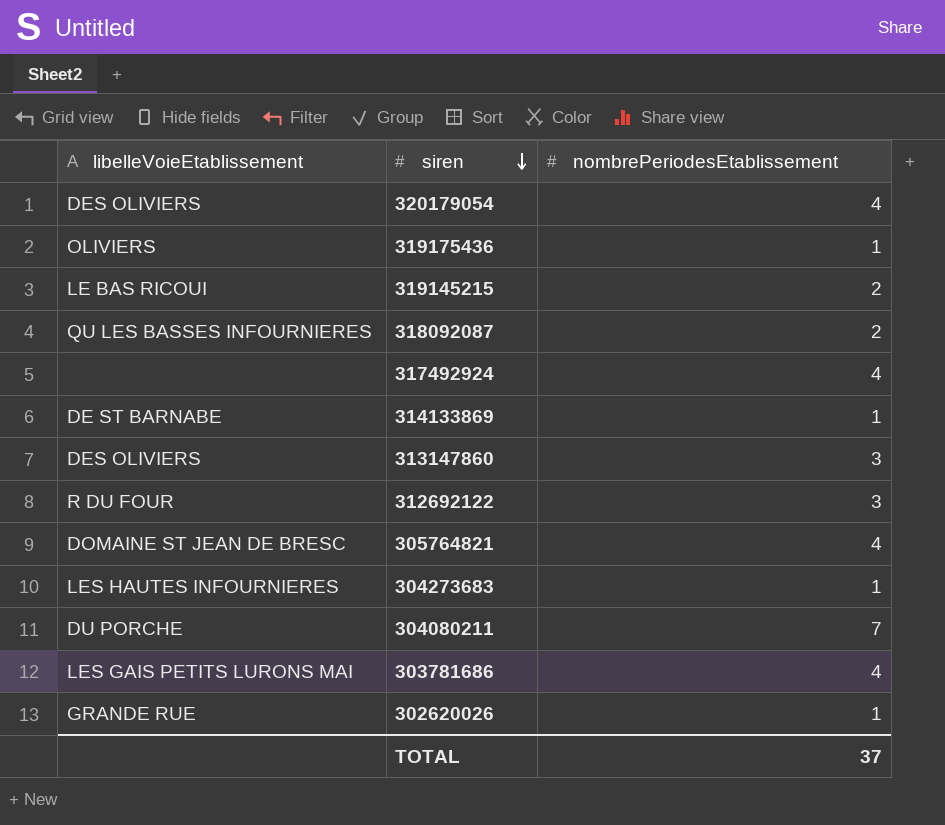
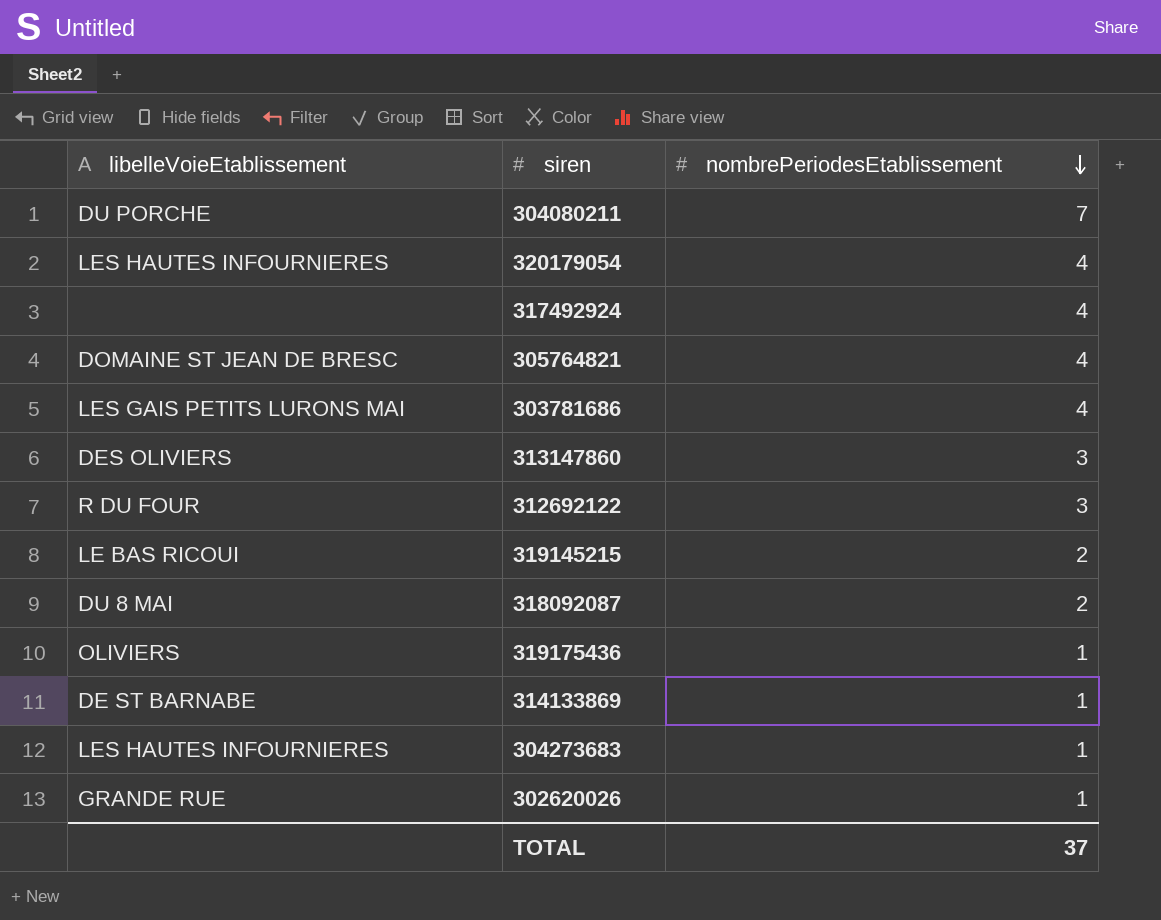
row order: siren descending -> nombrePeriodesEtablissement descending
320179054 | libelleVoieEtablissement: DES OLIVIERS -> LES HAUTES INFOURNIERES
318092087 | libelleVoieEtablissement: QU LES BASSES INFOURNIERES -> DU 8 MAI

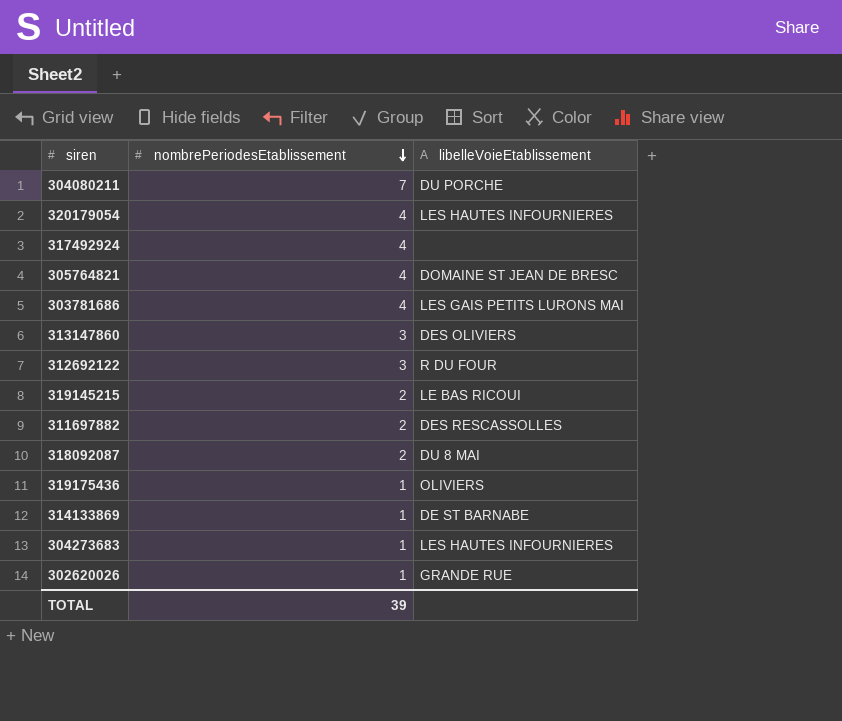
column libelleVoieEtablissement | position: 1 -> 3
row 311697882: none -> 2 | DES RESCASSOLLES
TOTAL | nombrePeriodesEtablissement: 37 -> 39

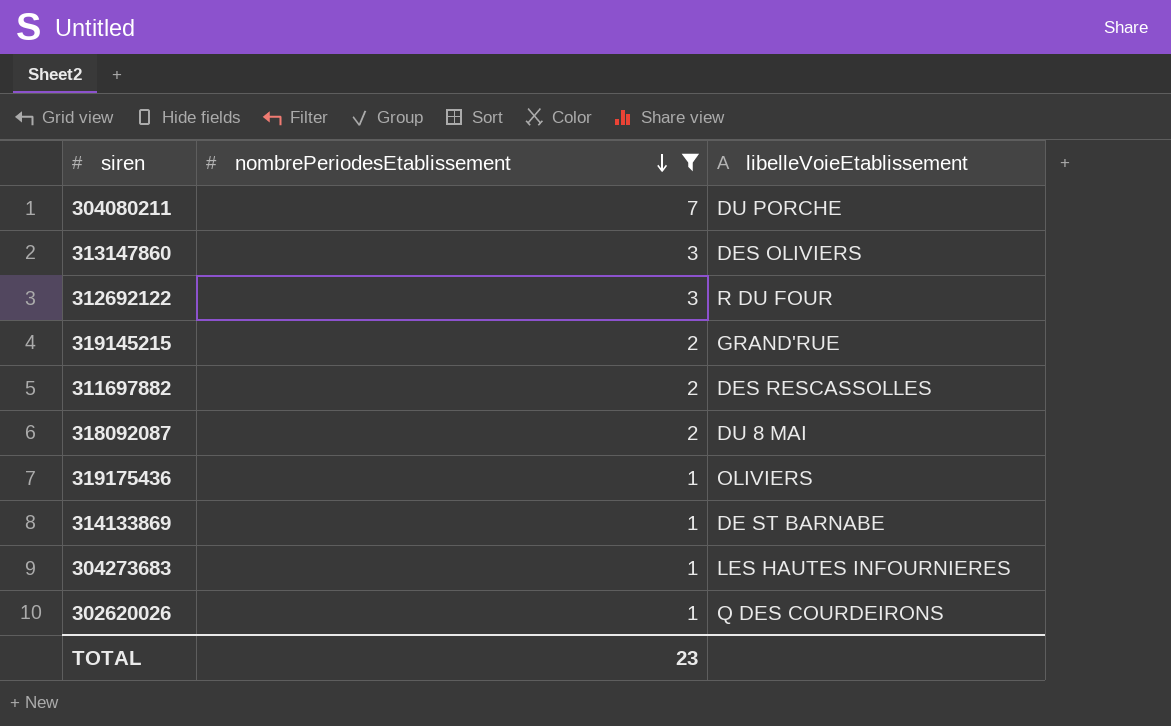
filter: none -> nombrePeriodesEtablissement != 4
319145215 | libelleVoieEtablissement: LE BAS RICOUI -> GRAND'RUE
302620026 | libelleVoieEtablissement: GRANDE RUE -> Q DES COURDEIRONS
TOTAL | nombrePeriodesEtablissement: 39 -> 23

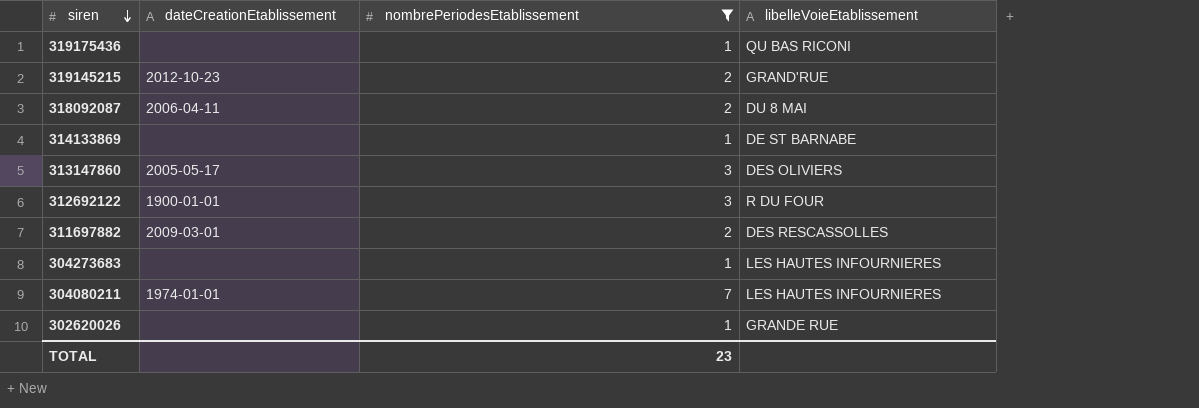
row order: nombrePeriodesEtablissement descending -> siren descending
column dateCreationEtablissement | position: none -> 2
319175436 | libelleVoieEtablissement: OLIVIERS -> QU BAS RICONI
304080211 | libelleVoieEtablissement: DU PORCHE -> LES HAUTES INFOURNIERES
302620026 | libelleVoieEtablissement: Q DES COURDEIRONS -> GRANDE RUE

